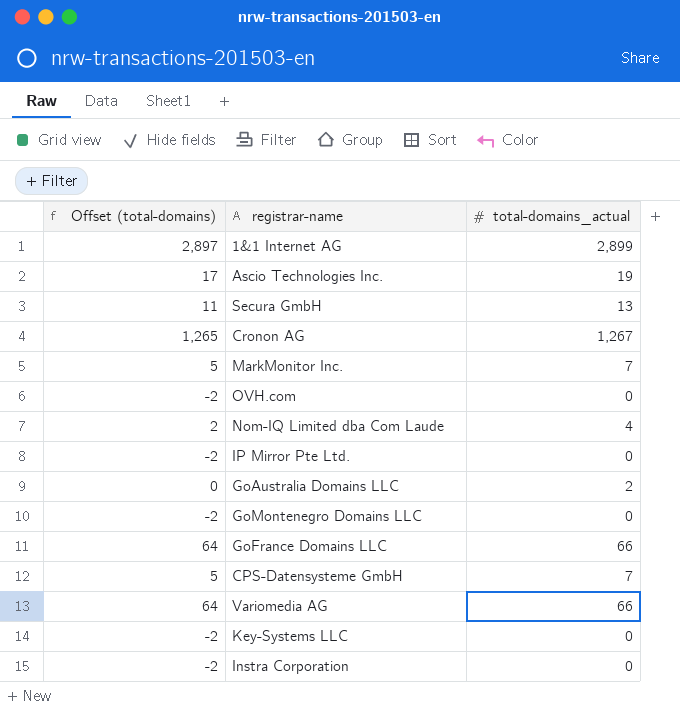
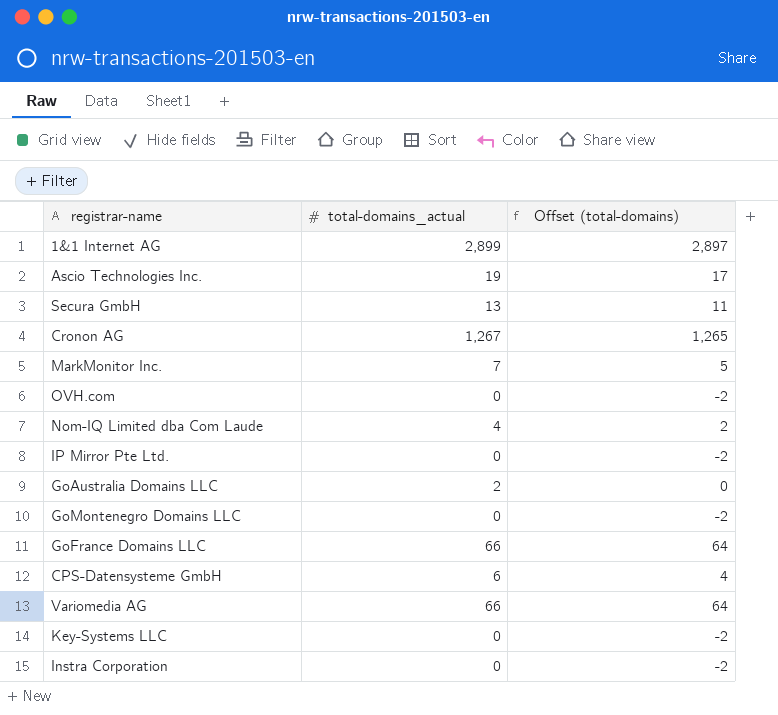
column Offset (total-domains) | position: 1 -> 3
CPS-Datensysteme GmbH | total-domains_actual: 7 -> 6
CPS-Datensysteme GmbH | Offset (total-domains): 5 -> 4

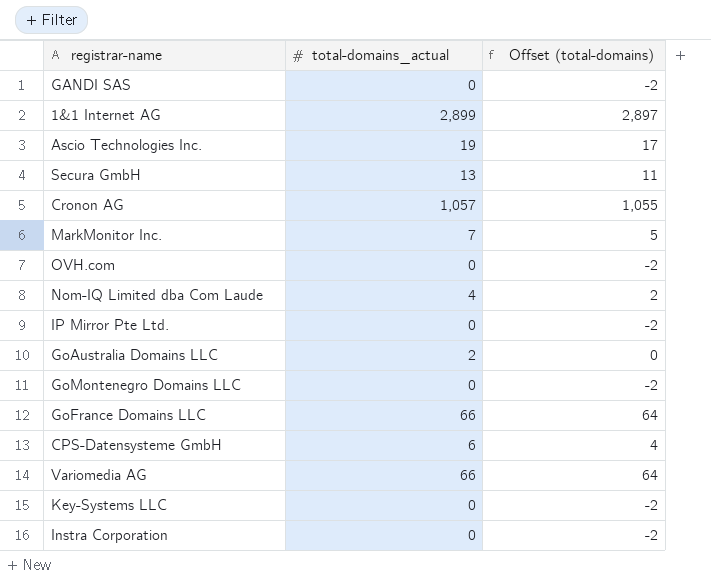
row GANDI SAS: none -> 0 | -2
Cronon AG | total-domains_actual: 1,267 -> 1,057
Cronon AG | Offset (total-domains): 1,265 -> 1,055

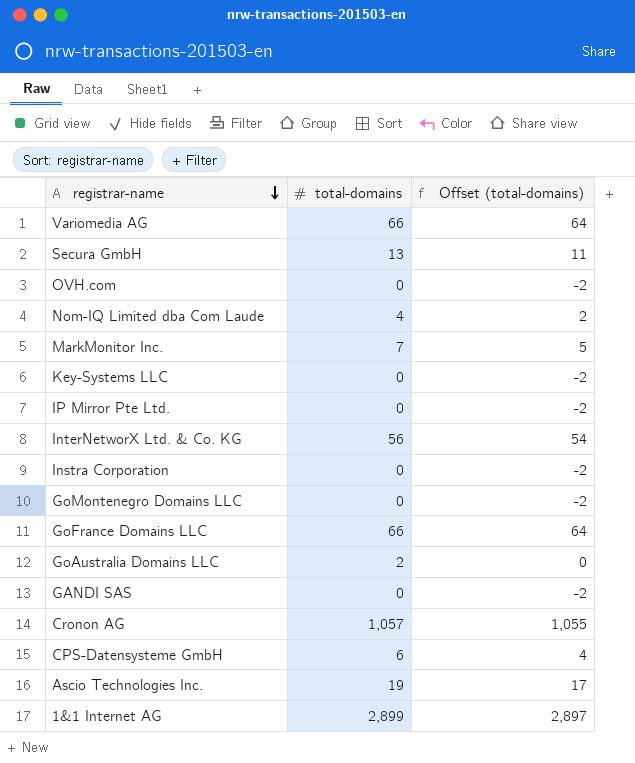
row order: none -> registrar-name descending
column name: total-domains_actual -> total-domains
row InterNetworX Ltd. & Co. KG: none -> 56 | 54

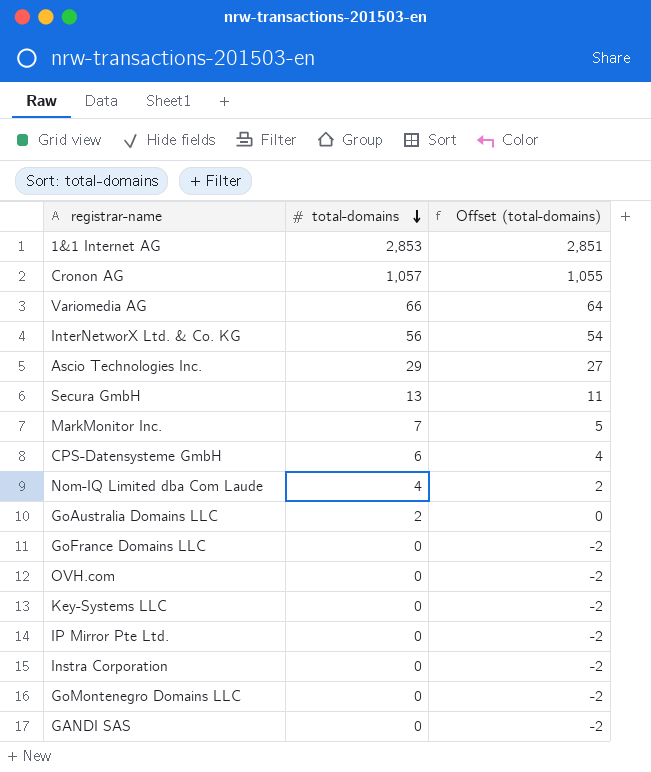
row order: registrar-name descending -> total-domains descending
1&1 Internet AG | total-domains: 2,899 -> 2,853
1&1 Internet AG | Offset (total-domains): 2,897 -> 2,851
Ascio Technologies Inc. | total-domains: 19 -> 29
Ascio Technologies Inc. | Offset (total-domains): 17 -> 27
GoFrance Domains LLC | total-domains: 66 -> 0
GoFrance Domains LLC | Offset (total-domains): 64 -> -2

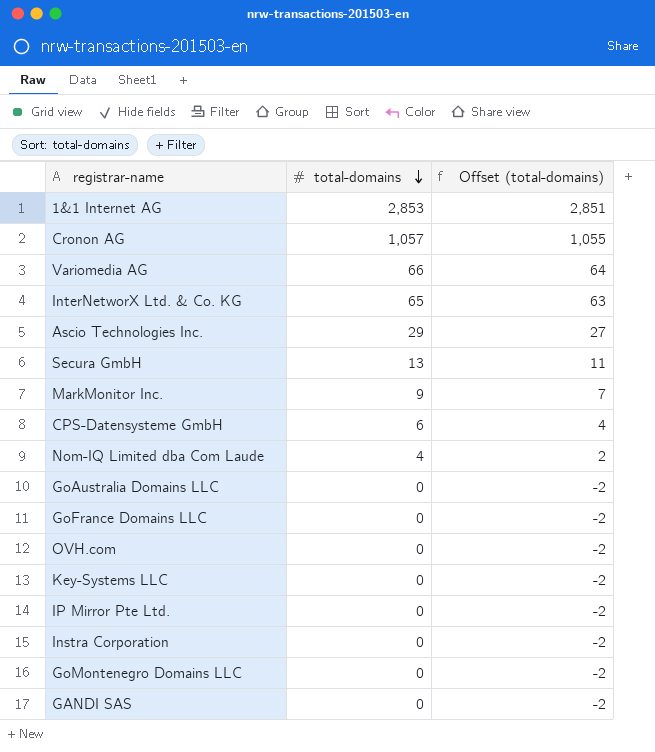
InterNetworX Ltd. & Co. KG | total-domains: 56 -> 65
InterNetworX Ltd. & Co. KG | Offset (total-domains): 54 -> 63
MarkMonitor Inc. | total-domains: 7 -> 9
MarkMonitor Inc. | Offset (total-domains): 5 -> 7
GoAustralia Domains LLC | total-domains: 2 -> 0
GoAustralia Domains LLC | Offset (total-domains): 0 -> -2

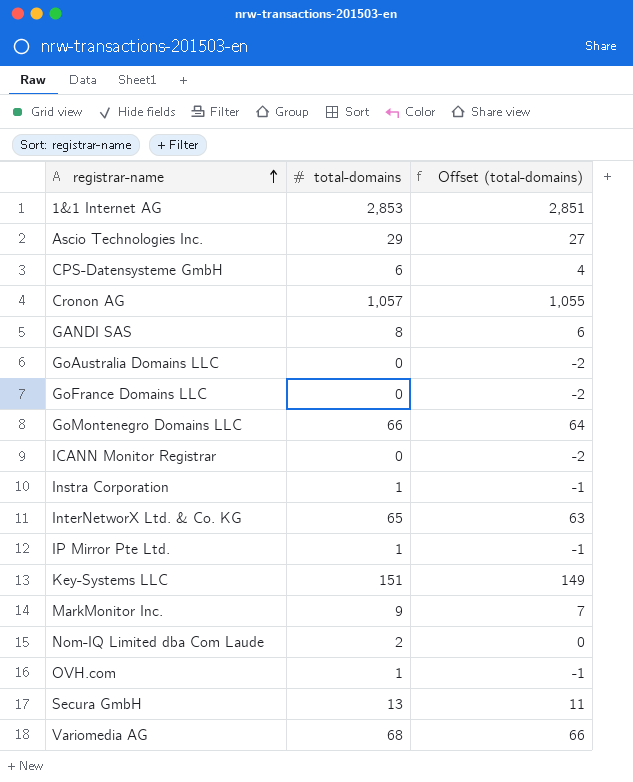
row order: total-domains descending -> registrar-name ascending
GANDI SAS | total-domains: 0 -> 8
GANDI SAS | Offset (total-domains): -2 -> 6
GoMontenegro Domains LLC | total-domains: 0 -> 66
GoMontenegro Domains LLC | Offset (total-domains): -2 -> 64
row ICANN Monitor Registrar: none -> 0 | -2
Instra Corporation | total-domains: 0 -> 1
Instra Corporation | Offset (total-domains): -2 -> -1
IP Mirror Pte Ltd. | total-domains: 0 -> 1
IP Mirror Pte Ltd. | Offset (total-domains): -2 -> -1
Key-Systems LLC | total-domains: 0 -> 151
Key-Systems LLC | Offset (total-domains): -2 -> 149
Nom-IQ Limited dba Com Laude | total-domains: 4 -> 2
Nom-IQ Limited dba Com Laude | Offset (total-domains): 2 -> 0
OVH.com | total-domains: 0 -> 1
OVH.com | Offset (total-domains): -2 -> -1
Variomedia AG | total-domains: 66 -> 68
Variomedia AG | Offset (total-domains): 64 -> 66

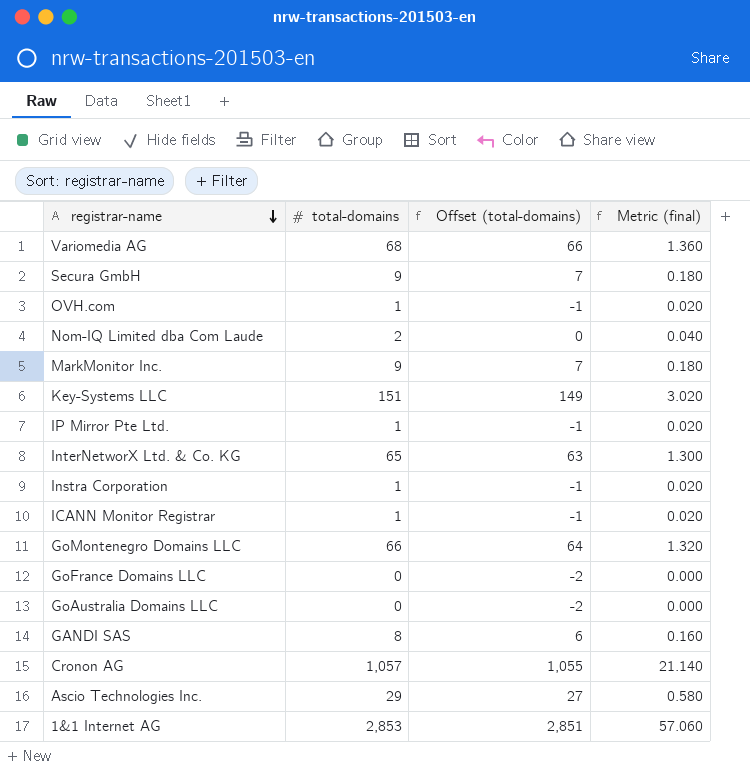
row order: registrar-name ascending -> registrar-name descending
column Metric (final) | formula: none -> [total-domains] * 0.02
row CPS-Datensysteme GmbH: 6 | 4 -> none
Secura GmbH | total-domains: 13 -> 9
Secura GmbH | Offset (total-domains): 11 -> 7
ICANN Monitor Registrar | total-domains: 0 -> 1
ICANN Monitor Registrar | Offset (total-domains): -2 -> -1

